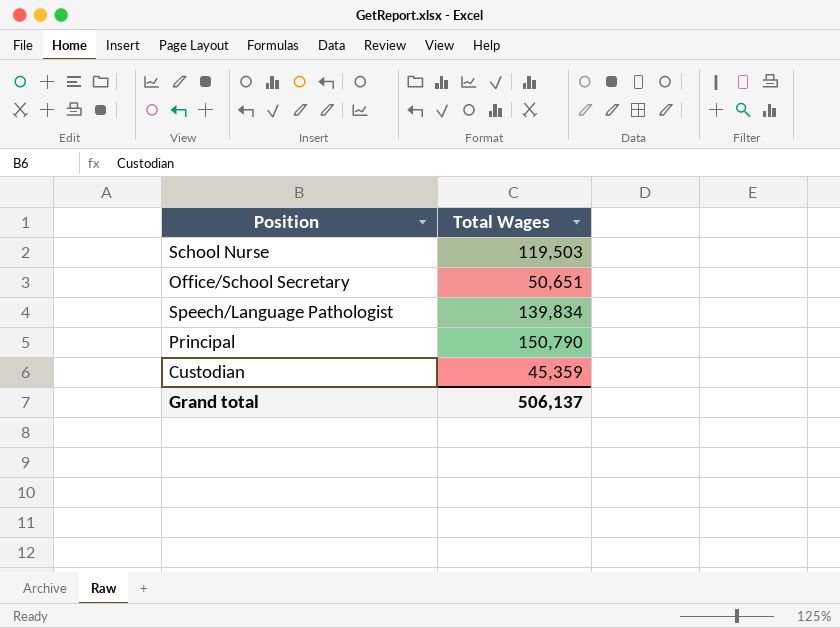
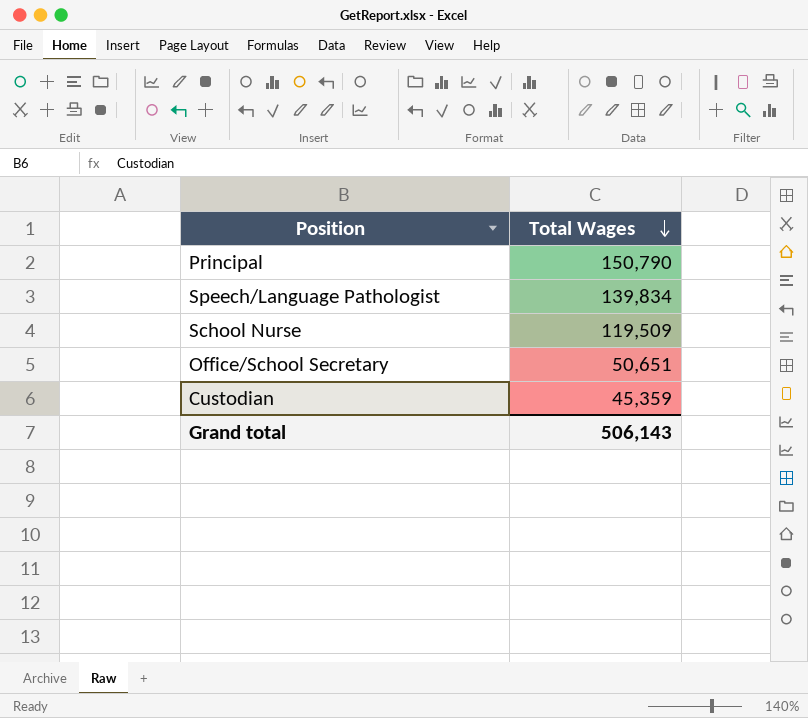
row order: none -> Total Wages descending
School Nurse | Total Wages: 119,503 -> 119,509
Grand total | Total Wages: 506,137 -> 506,143

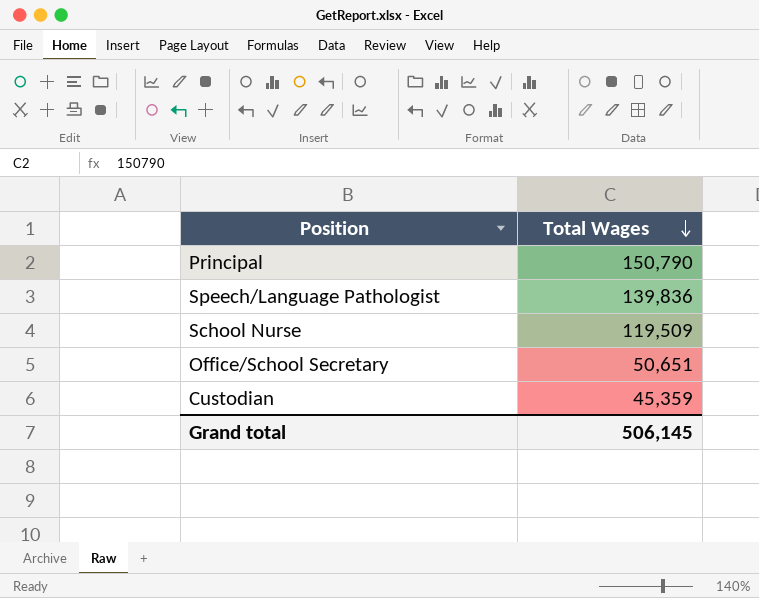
Speech/Language Pathologist | Total Wages: 139,834 -> 139,836
Grand total | Total Wages: 506,143 -> 506,145

